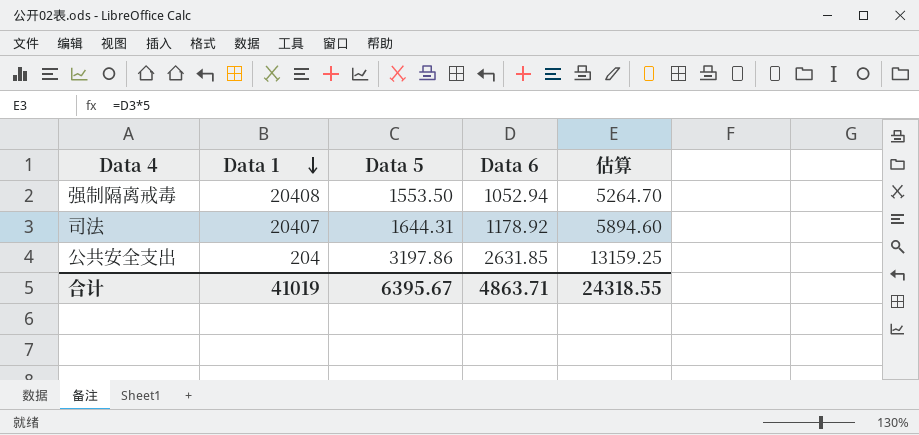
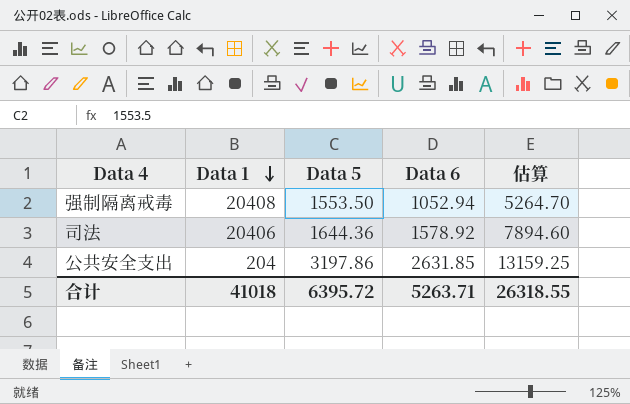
司法 | Data 1: 20407 -> 20406
司法 | Data 5: 1644.31 -> 1644.36
司法 | Data 6: 1178.92 -> 1578.92
司法 | 估算: 5894.60 -> 7894.60
合计 | Data 1: 41019 -> 41018
合计 | Data 5: 6395.67 -> 6395.72
合计 | Data 6: 4863.71 -> 5263.71
合计 | 估算: 24318.55 -> 26318.55

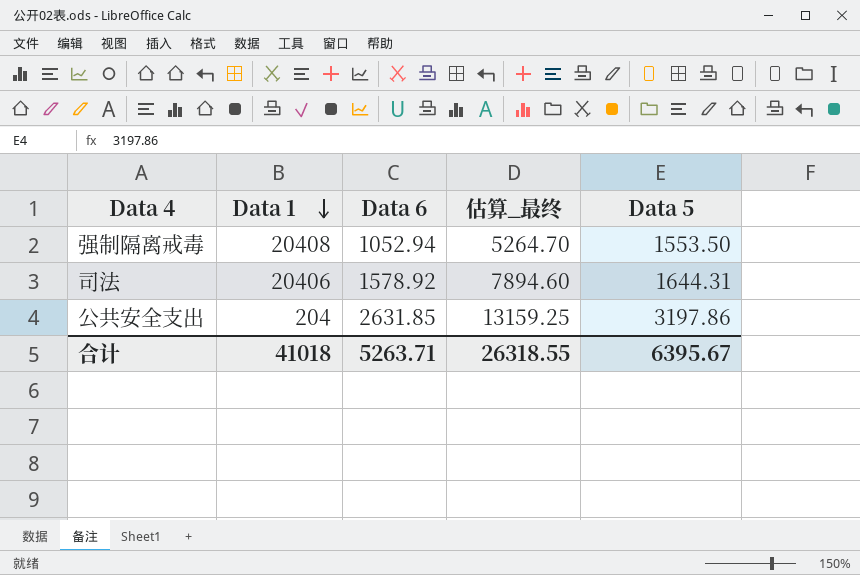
column name: 估算 -> 估算_最终
column Data 5 | position: 3 -> 5
司法 | Data 5: 1644.36 -> 1644.31
合计 | Data 5: 6395.72 -> 6395.67

